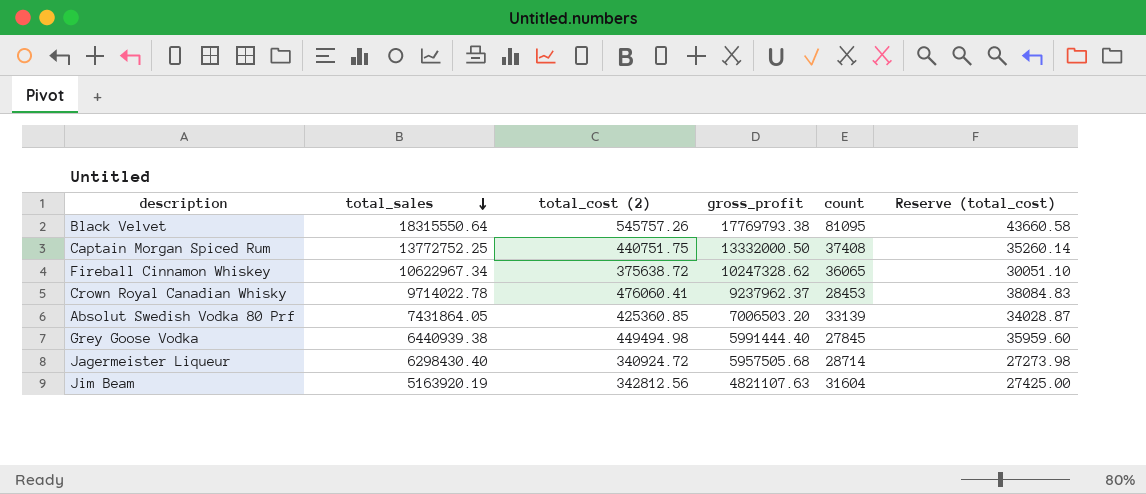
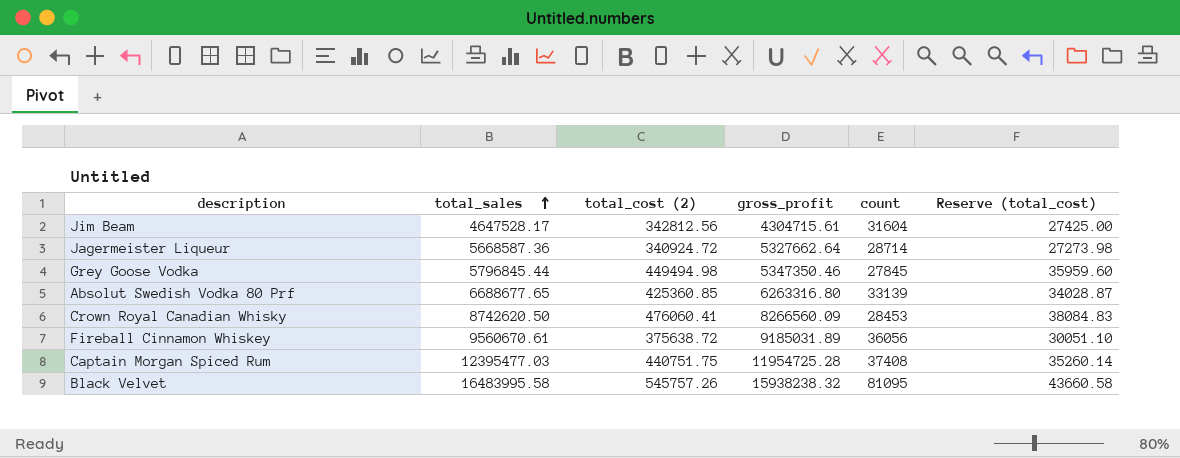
row order: total_sales descending -> total_sales ascending
Jim Beam | total_sales: 5163920.19 -> 4647528.17
Jim Beam | gross_profit: 4821107.63 -> 4304715.61
Jagermeister Liqueur | total_sales: 6298430.40 -> 5668587.36
Jagermeister Liqueur | gross_profit: 5957505.68 -> 5327662.64
Grey Goose Vodka | total_sales: 6440939.38 -> 5796845.44
Grey Goose Vodka | gross_profit: 5991444.40 -> 5347350.46
Absolut Swedish Vodka 80 Prf | total_sales: 7431864.05 -> 6688677.65
Absolut Swedish Vodka 80 Prf | gross_profit: 7006503.20 -> 6263316.80
Crown Royal Canadian Whisky | total_sales: 9714022.78 -> 8742620.50
Crown Royal Canadian Whisky | gross_profit: 9237962.37 -> 8266560.09
Fireball Cinnamon Whiskey | total_sales: 10622967.34 -> 9560670.61
Fireball Cinnamon Whiskey | gross_profit: 10247328.62 -> 9185031.89
Fireball Cinnamon Whiskey | count: 36065 -> 36056
Captain Morgan Spiced Rum | total_sales: 13772752.25 -> 12395477.03
Captain Morgan Spiced Rum | gross_profit: 13332000.50 -> 11954725.28
Black Velvet | total_sales: 18315550.64 -> 16483995.58
Black Velvet | gross_profit: 17769793.38 -> 15938238.32

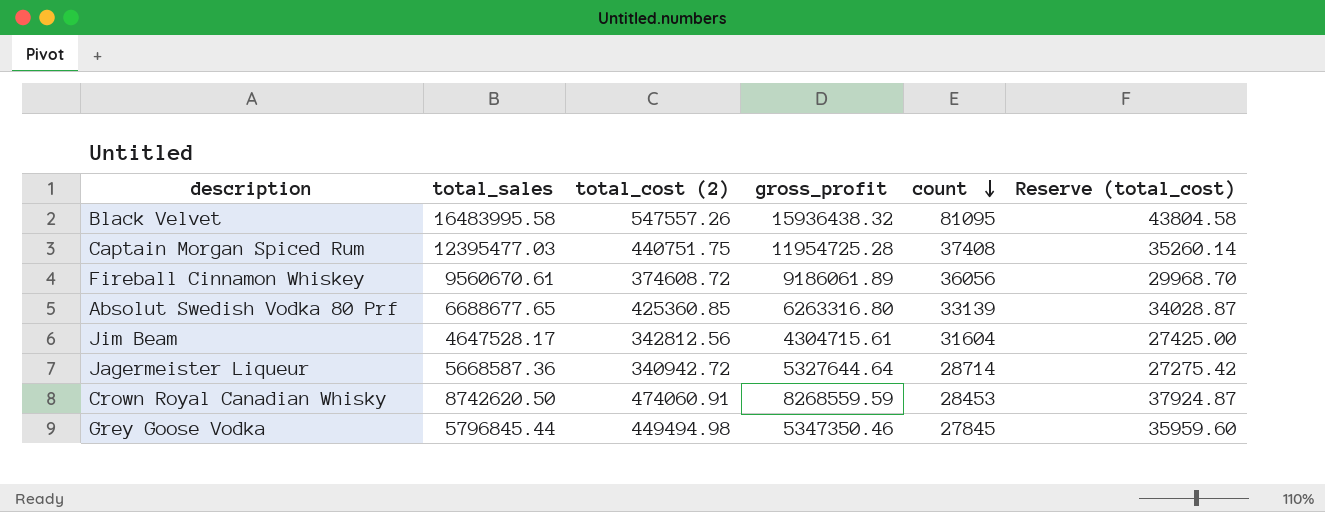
row order: total_sales ascending -> count descending
Black Velvet | total_cost (2): 545757.26 -> 547557.26
Black Velvet | gross_profit: 15938238.32 -> 15936438.32
Black Velvet | Reserve (total_cost): 43660.58 -> 43804.58
Fireball Cinnamon Whiskey | total_cost (2): 375638.72 -> 374608.72
Fireball Cinnamon Whiskey | gross_profit: 9185031.89 -> 9186061.89
Fireball Cinnamon Whiskey | Reserve (total_cost): 30051.10 -> 29968.70
Jagermeister Liqueur | total_cost (2): 340924.72 -> 340942.72
Jagermeister Liqueur | gross_profit: 5327662.64 -> 5327644.64
Jagermeister Liqueur | Reserve (total_cost): 27273.98 -> 27275.42
Crown Royal Canadian Whisky | total_cost (2): 476060.41 -> 474060.91
Crown Royal Canadian Whisky | gross_profit: 8266560.09 -> 8268559.59
Crown Royal Canadian Whisky | Reserve (total_cost): 38084.83 -> 37924.87

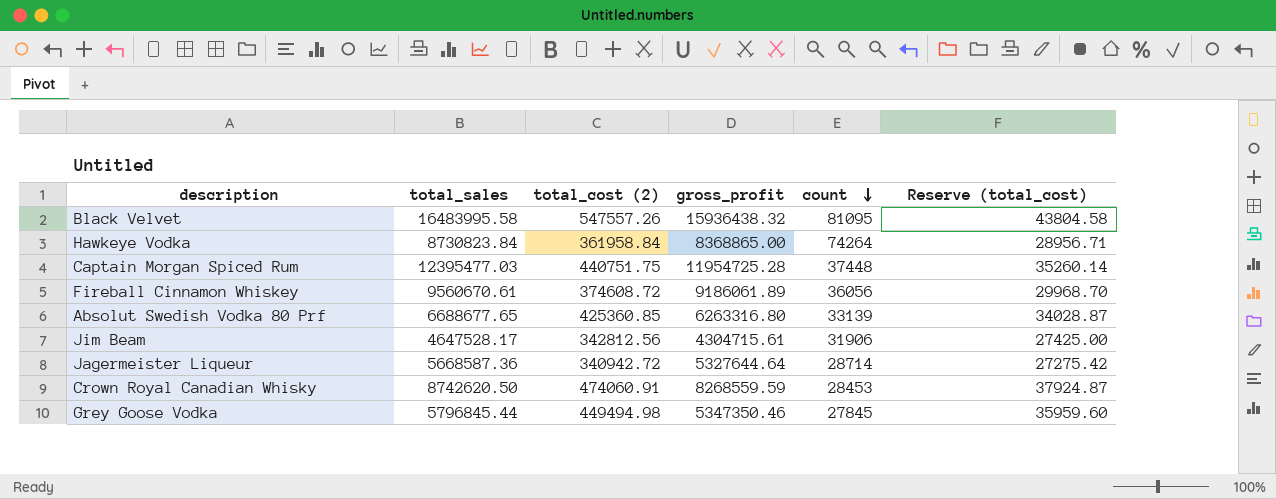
row Hawkeye Vodka: none -> 8730823.84 | 361958.84 | 8368865.00 | 74264 | 28956.71
Captain Morgan Spiced Rum | count: 37408 -> 37448
Jim Beam | count: 31604 -> 31906

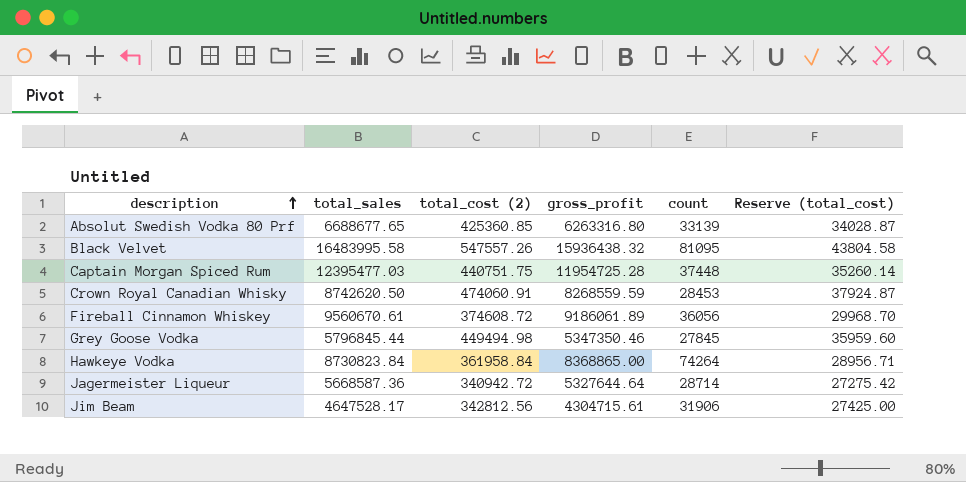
row order: count descending -> description ascending

